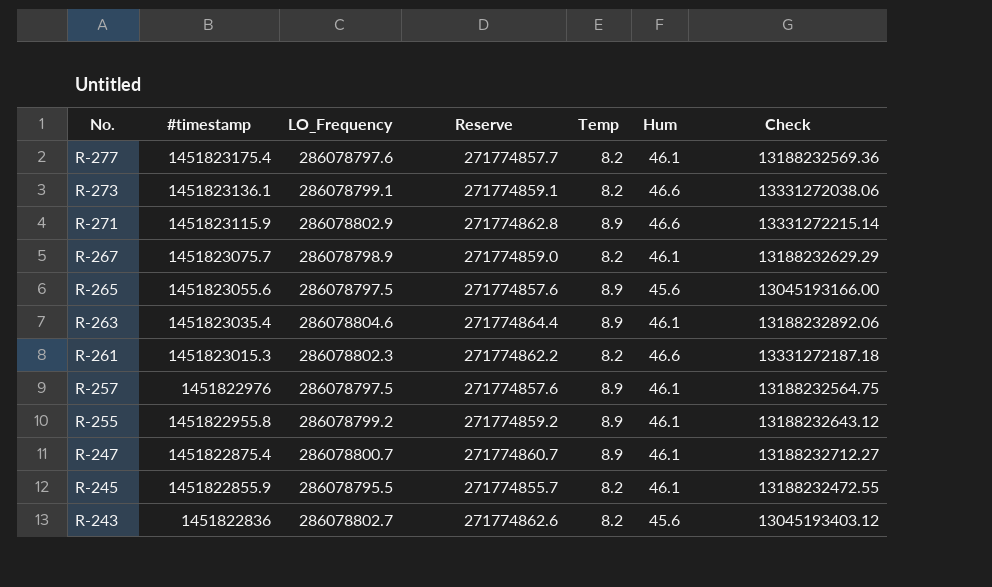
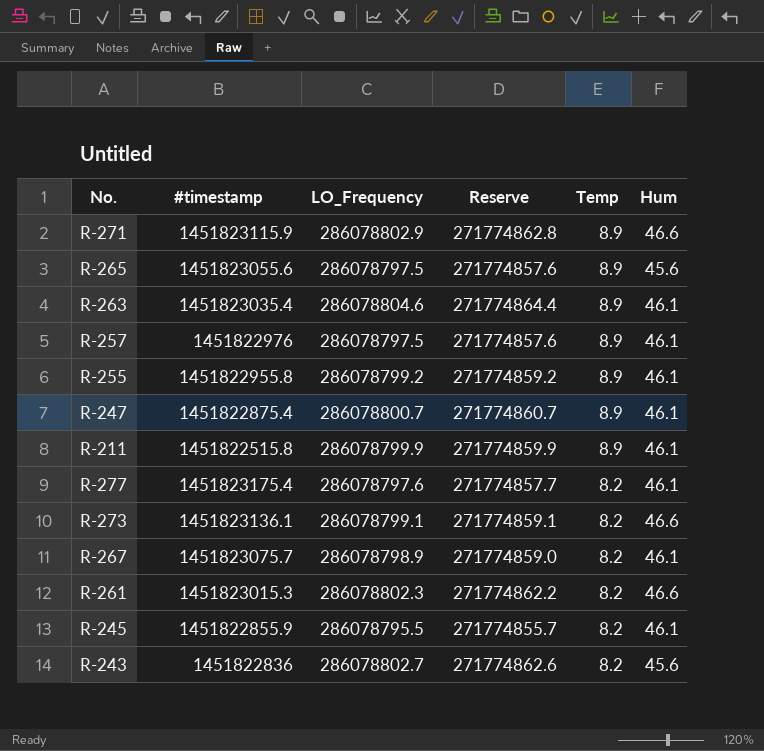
row order: No. descending -> Temp descending
column Check | formula: [LO_Frequency] * [Hum] -> none
row R-211: none -> 1451822515.8 | 286078799.9 | 271774859.9 | 8.9 | 46.1

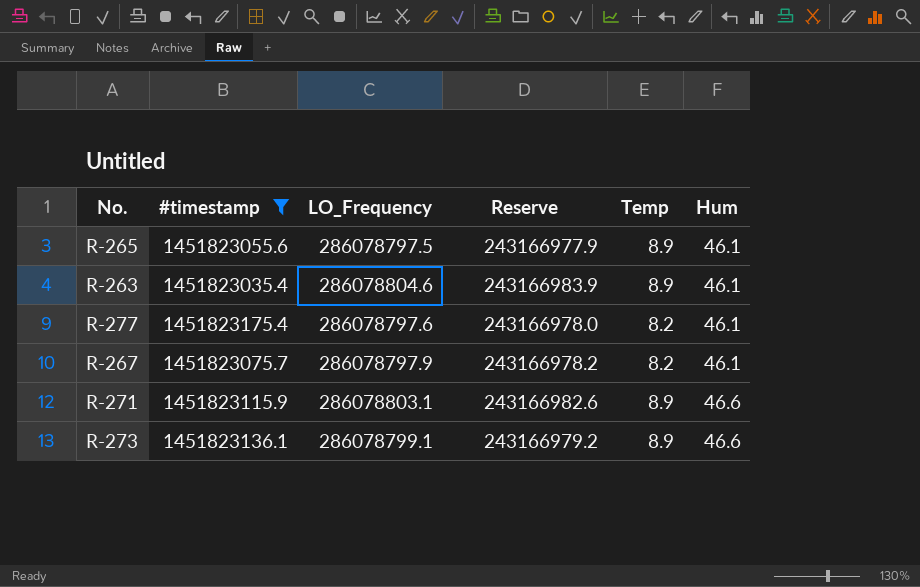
filter: none -> #timestamp >= 1451823035.4
row order: Temp descending -> Hum ascending
column Reserve | formula: [LO_Frequency] * 0.95 -> [LO_Frequency] * 0.85
R-265 | Hum: 45.6 -> 46.1
R-267 | LO_Frequency: 286078798.9 -> 286078797.9
R-271 | LO_Frequency: 286078802.9 -> 286078803.1
R-273 | Temp: 8.2 -> 8.9

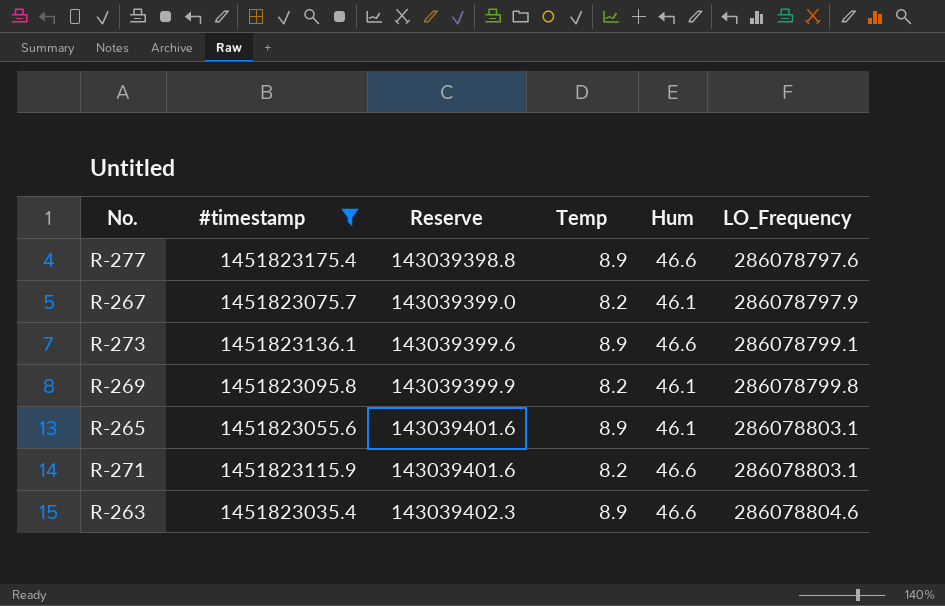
row order: Hum ascending -> Reserve ascending
column Reserve | formula: [LO_Frequency] * 0.85 -> [LO_Frequency] * 0.5
column LO_Frequency | position: 3 -> 6
R-277 | Temp: 8.2 -> 8.9
R-277 | Hum: 46.1 -> 46.6
row R-269: none -> 1451823095.8 | 143039399.9 | 8.2 | 46.1 | 286078799.8
R-265 | LO_Frequency: 286078797.5 -> 286078803.1
R-271 | Temp: 8.9 -> 8.2
R-263 | Hum: 46.1 -> 46.6

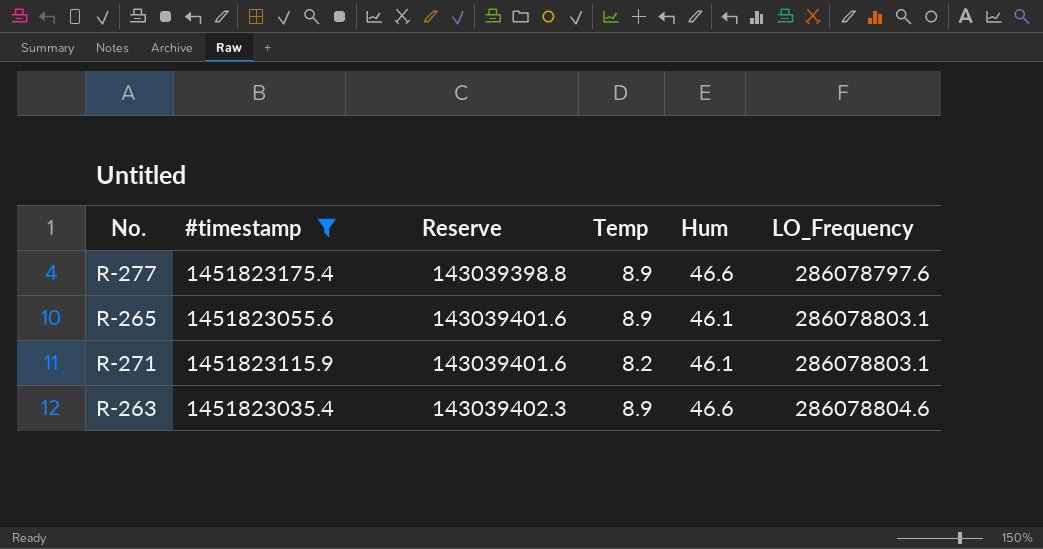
row R-267: 1451823075.7 | 143039399.0 | 8.2 | 46.1 | 286078797.9 -> none
row R-273: 1451823136.1 | 143039399.6 | 8.9 | 46.6 | 286078799.1 -> none
row R-269: 1451823095.8 | 143039399.9 | 8.2 | 46.1 | 286078799.8 -> none
R-271 | Hum: 46.6 -> 46.1

